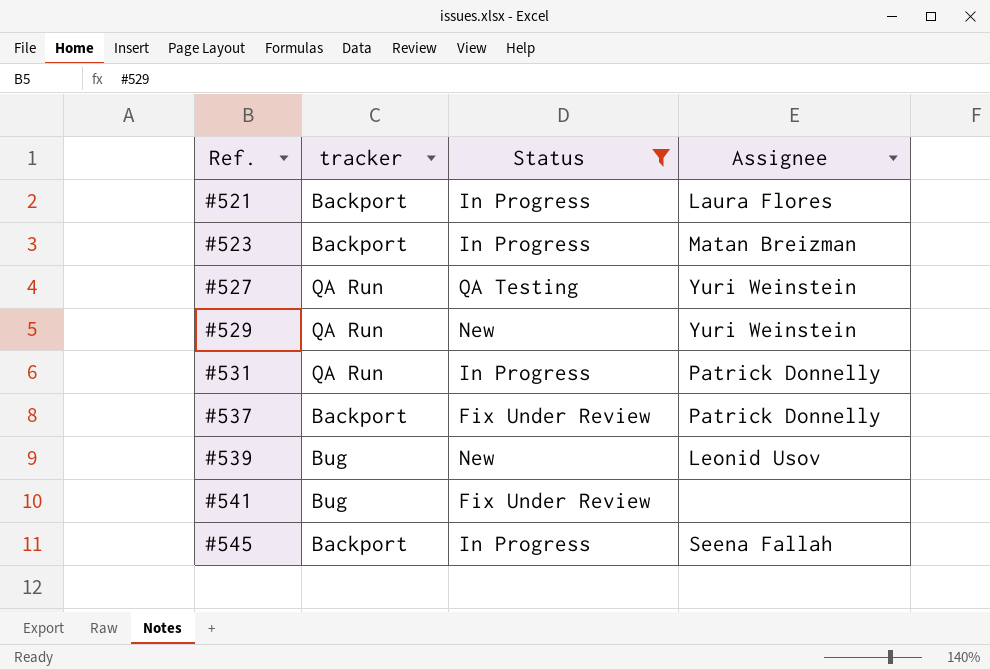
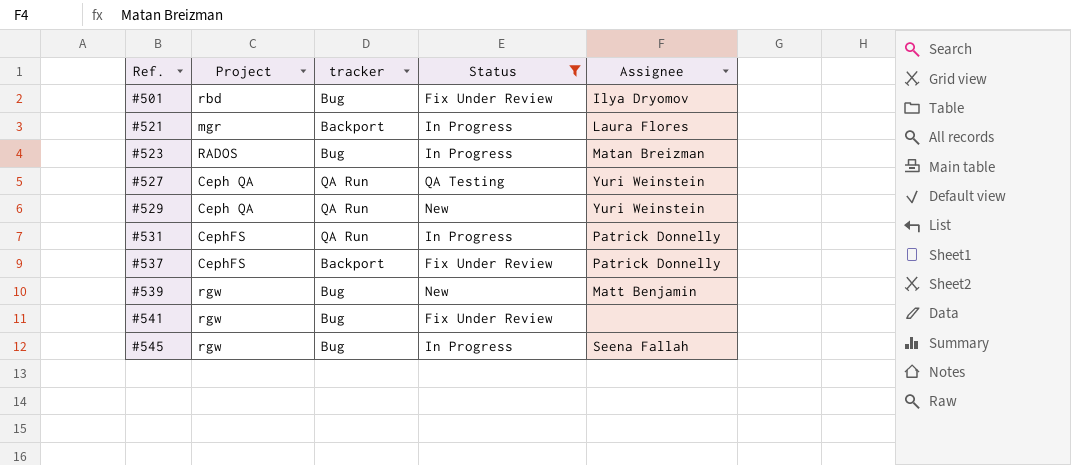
column Project | position: none -> 2
row #501: none -> rbd | Bug | Fix Under Review | Ilya Dryomov
#523 | tracker: Backport -> Bug
#539 | Assignee: Leonid Usov -> Matt Benjamin
#545 | tracker: Backport -> Bug

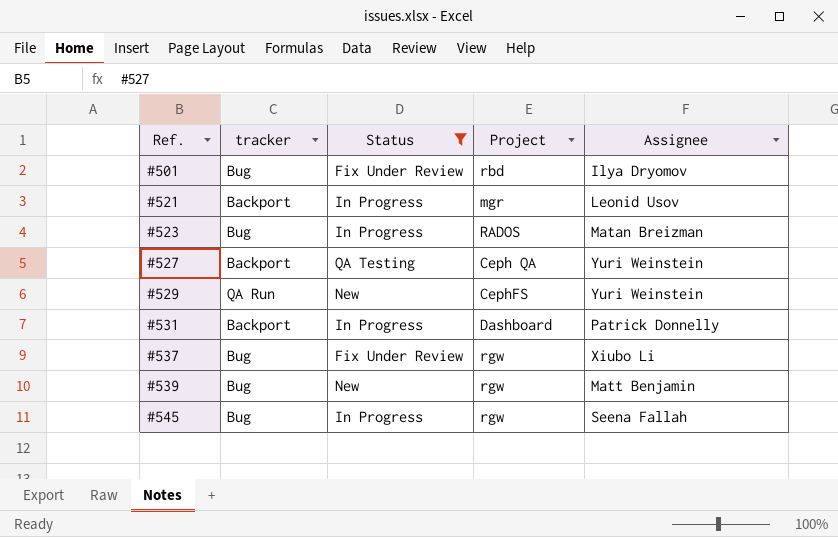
column Project | position: 2 -> 4
row #541: rgw | Bug | Fix Under Review | none -> none
#521 | Assignee: Laura Flores -> Leonid Usov
#527 | tracker: QA Run -> Backport
#529 | Project: Ceph QA -> CephFS
#531 | tracker: QA Run -> Backport
#531 | Project: CephFS -> Dashboard
#537 | tracker: Backport -> Bug
#537 | Project: CephFS -> rgw
#537 | Assignee: Patrick Donnelly -> Xiubo Li

